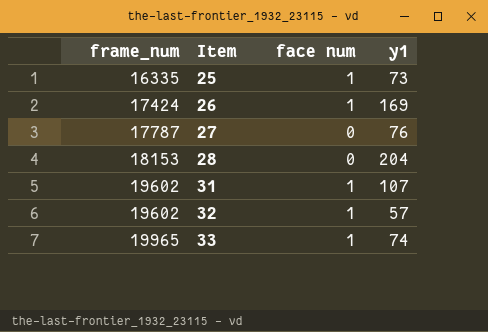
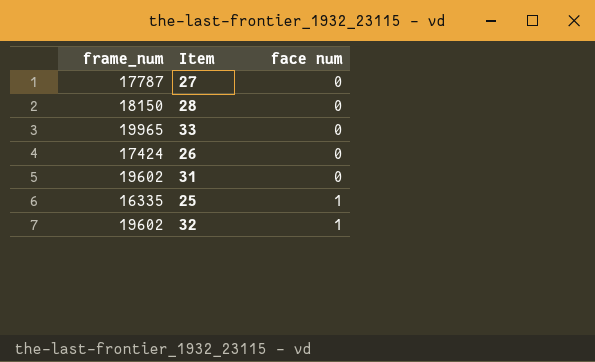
row order: frame_num ascending -> face num ascending
column y1 | position: 4 -> none
28 | frame_num: 18153 -> 18150
33 | face num: 1 -> 0
26 | face num: 1 -> 0
31 | face num: 1 -> 0

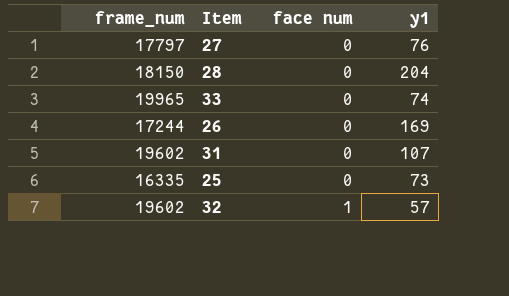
column y1 | position: none -> 4
27 | frame_num: 17787 -> 17797
26 | frame_num: 17424 -> 17244
25 | face num: 1 -> 0

